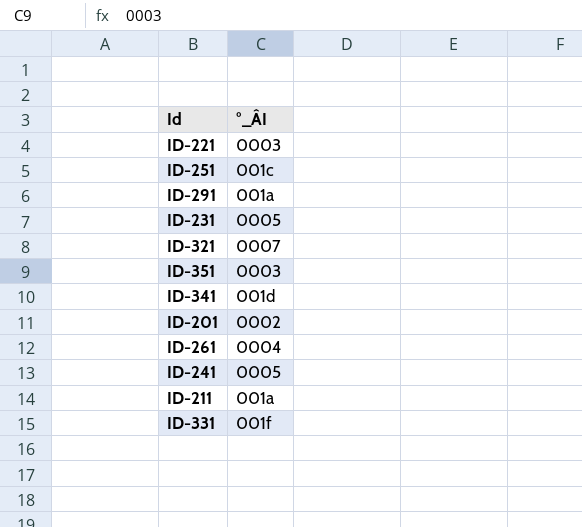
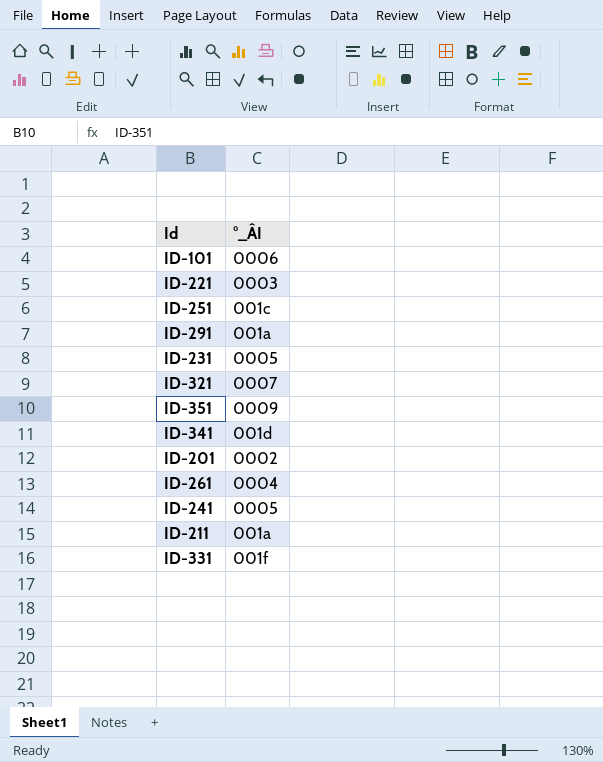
row ID-101: none -> 0006
ID-351 | °_ÂI: 0003 -> 0009

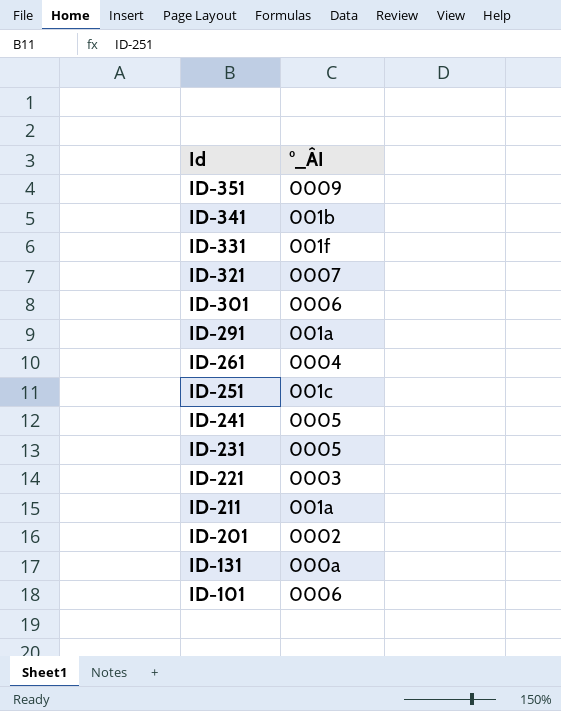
row order: none -> Id descending
ID-341 | °_ÂI: 001d -> 001b
row ID-301: none -> 0006
row ID-131: none -> 000a

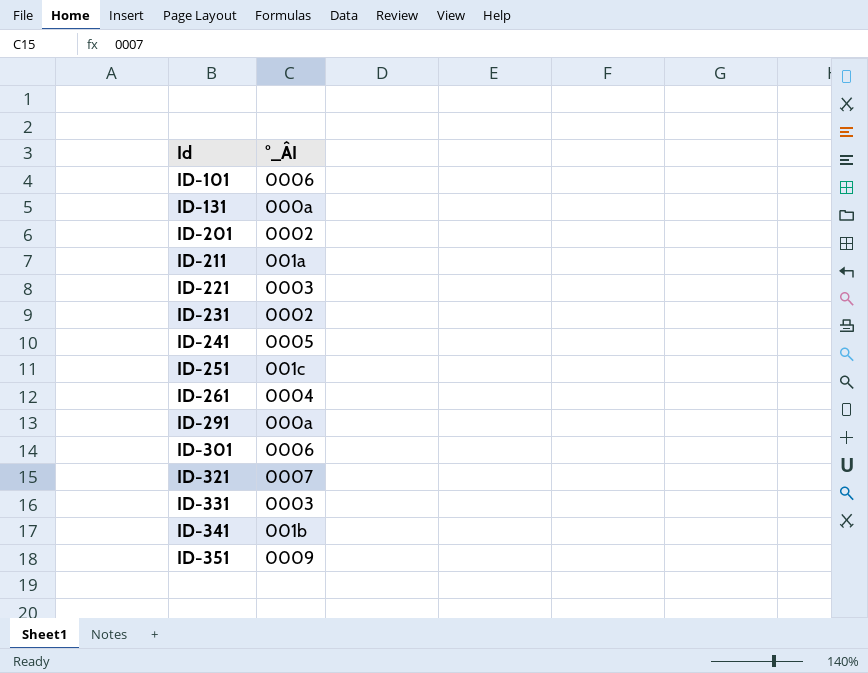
row order: Id descending -> Id ascending
ID-231 | °_ÂI: 0005 -> 0002
ID-291 | °_ÂI: 001a -> 000a
ID-331 | °_ÂI: 001f -> 0003

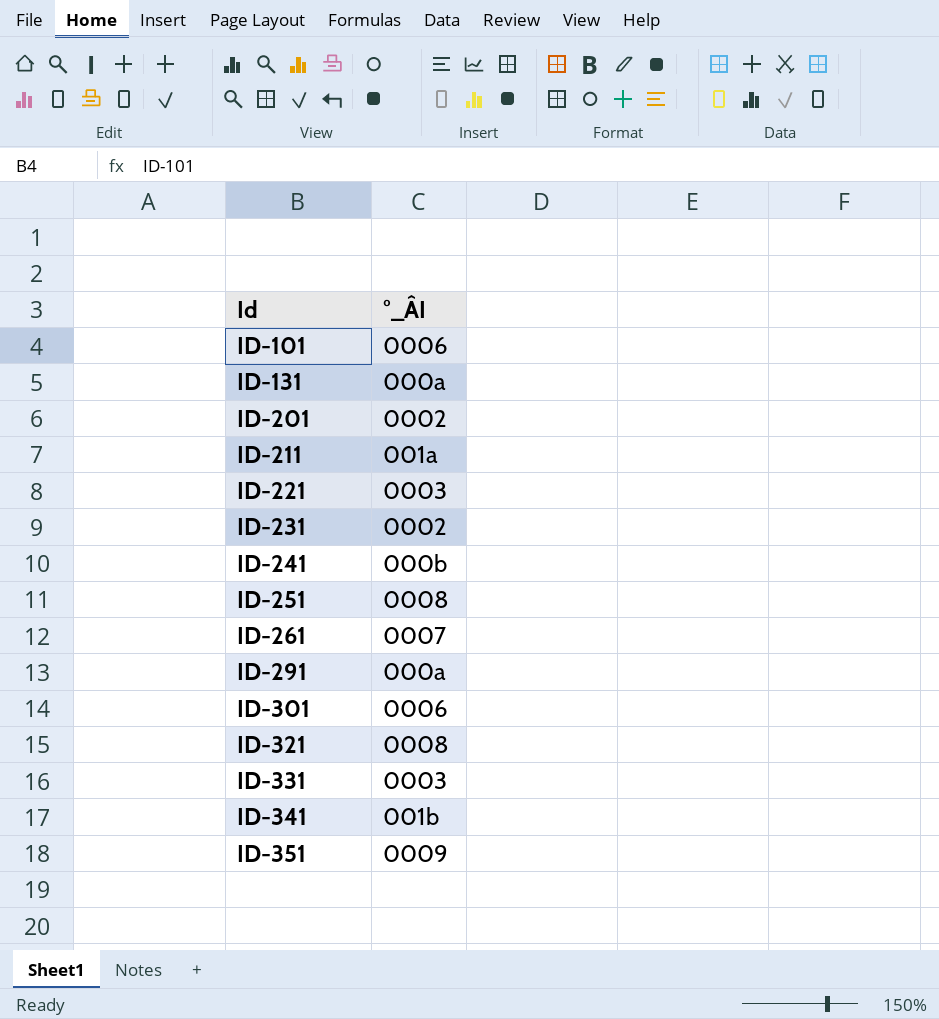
ID-241 | °_ÂI: 0005 -> 000b
ID-251 | °_ÂI: 001c -> 0008
ID-261 | °_ÂI: 0004 -> 0007
ID-321 | °_ÂI: 0007 -> 0008

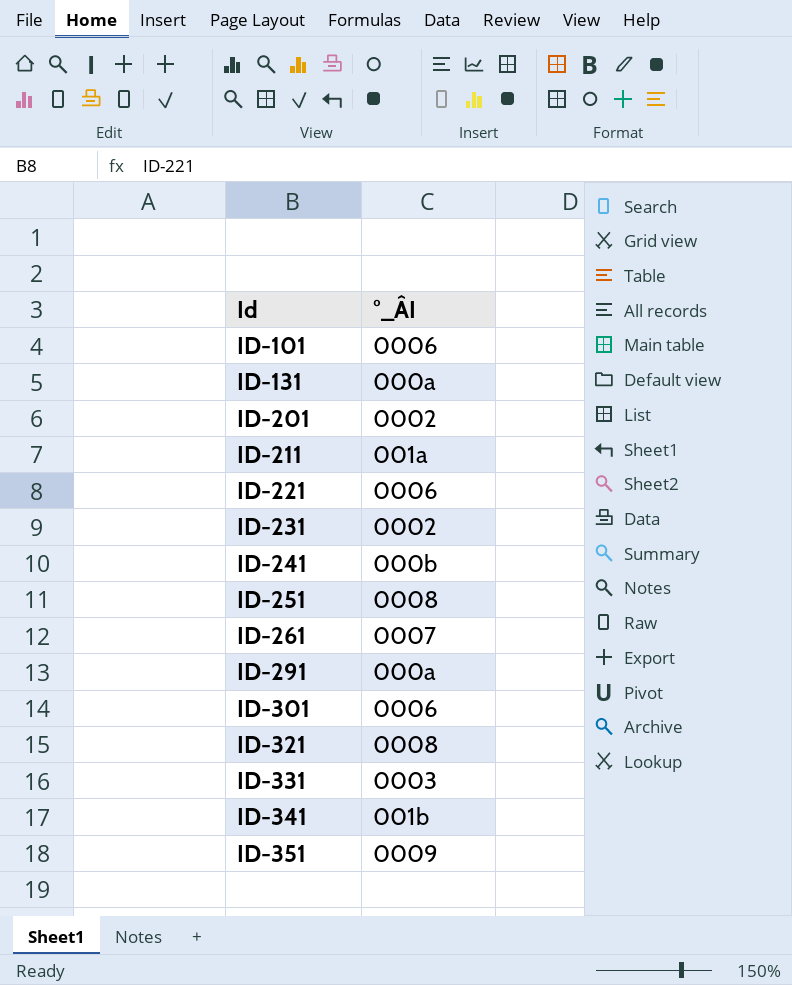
ID-221 | °_ÂI: 0003 -> 0006

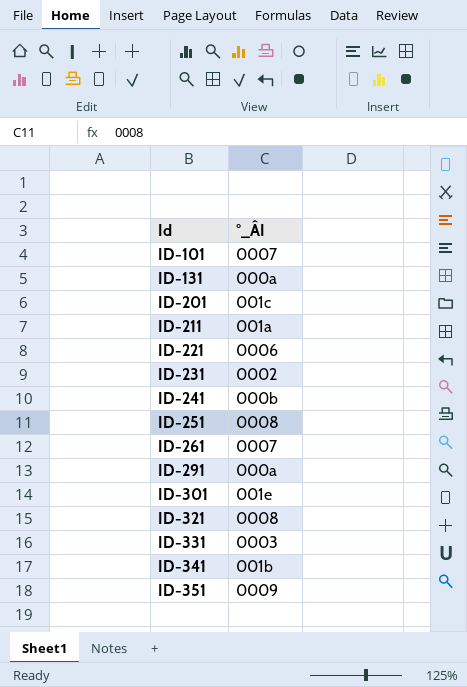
ID-101 | °_ÂI: 0006 -> 0007
ID-201 | °_ÂI: 0002 -> 001c
ID-301 | °_ÂI: 0006 -> 001e

